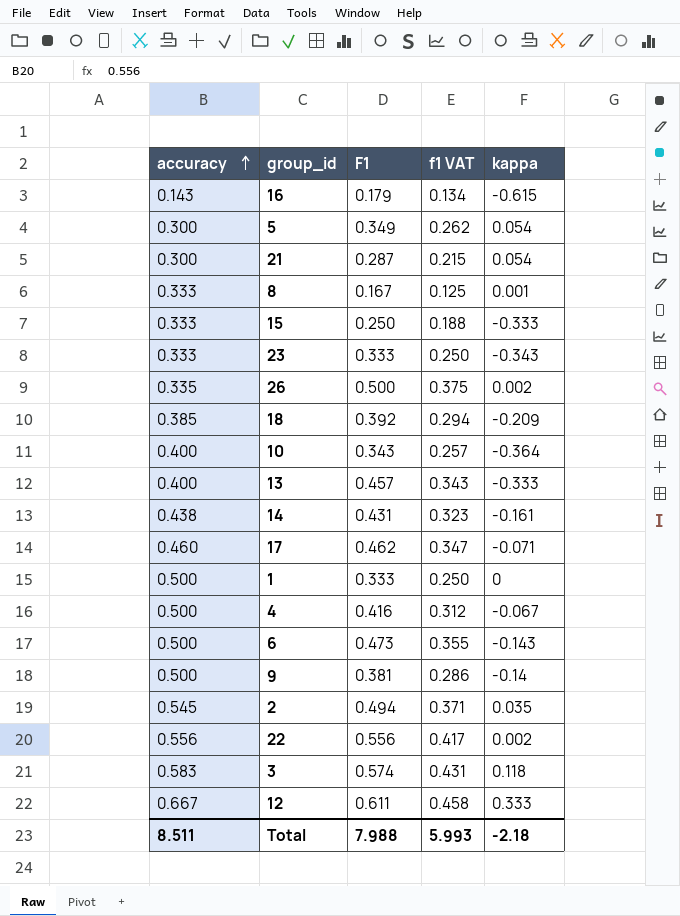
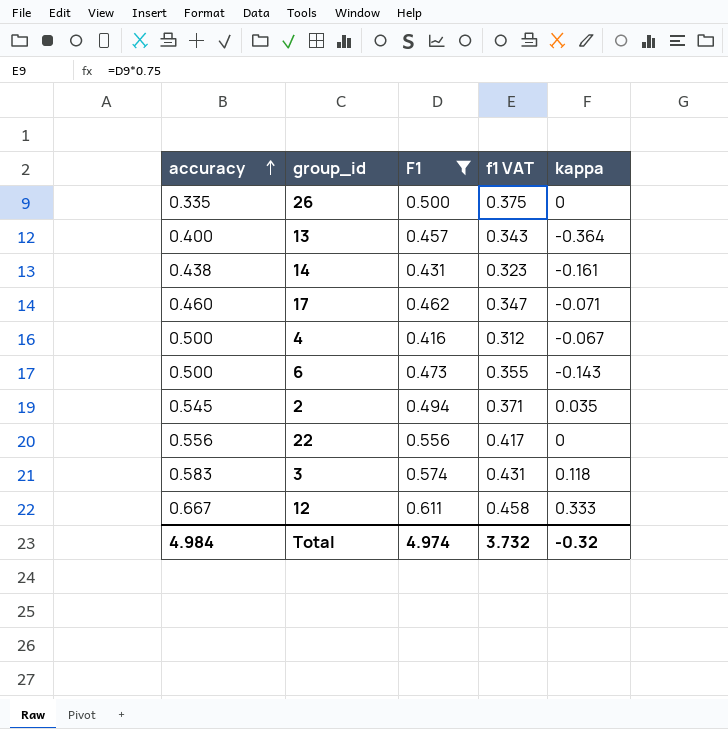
filter: none -> F1 >= 0.416
26 | kappa: 0.002 -> 0
13 | kappa: -0.333 -> -0.364
22 | kappa: 0.002 -> 0
Total | accuracy: 8.511 -> 4.984
Total | F1: 7.988 -> 4.974
Total | f1 VAT: 5.993 -> 3.732
Total | kappa: -2.18 -> -0.32

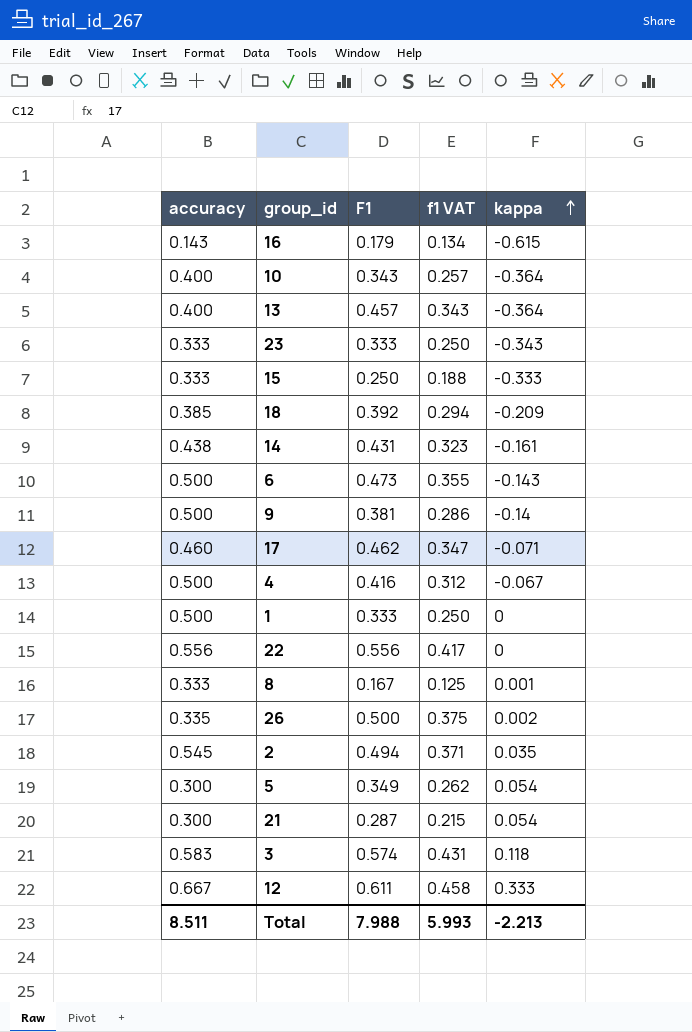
filter: F1 >= 0.416 -> none
row order: accuracy ascending -> kappa ascending
26 | kappa: 0 -> 0.002
Total | accuracy: 4.984 -> 8.511
Total | F1: 4.974 -> 7.988
Total | f1 VAT: 3.732 -> 5.993
Total | kappa: -0.32 -> -2.213

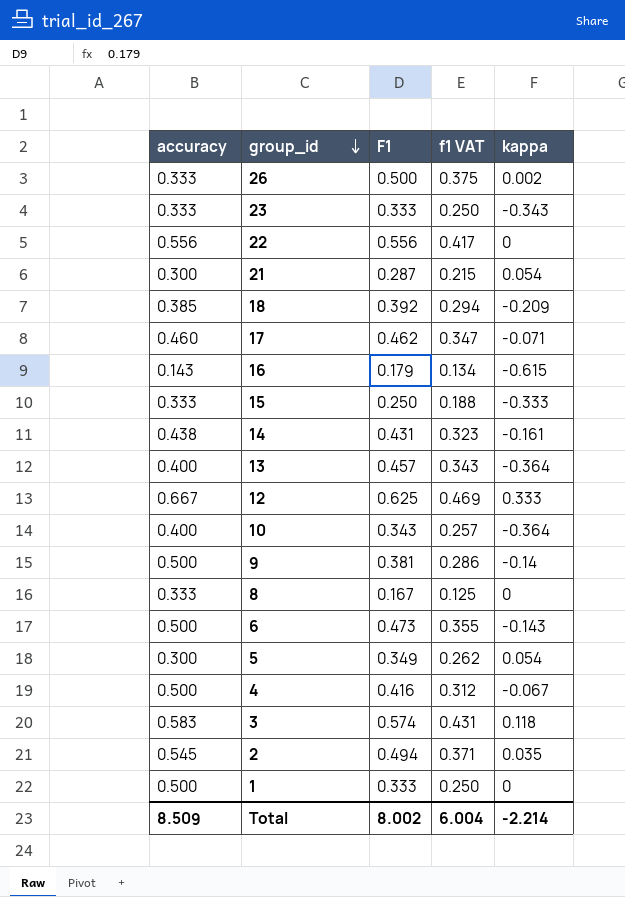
row order: kappa ascending -> group_id descending
26 | accuracy: 0.335 -> 0.333
12 | F1: 0.611 -> 0.625
12 | f1 VAT: 0.458 -> 0.469
8 | kappa: 0.001 -> 0
Total | accuracy: 8.511 -> 8.509
Total | F1: 7.988 -> 8.002
Total | f1 VAT: 5.993 -> 6.004
Total | kappa: -2.213 -> -2.214

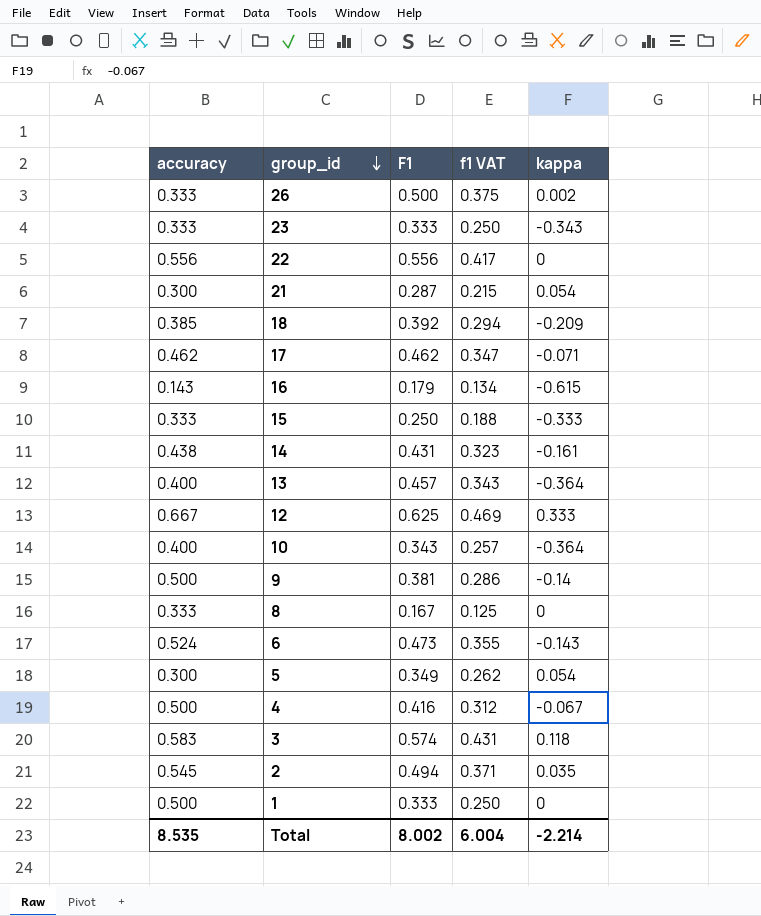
17 | accuracy: 0.460 -> 0.462
6 | accuracy: 0.500 -> 0.524
Total | accuracy: 8.509 -> 8.535

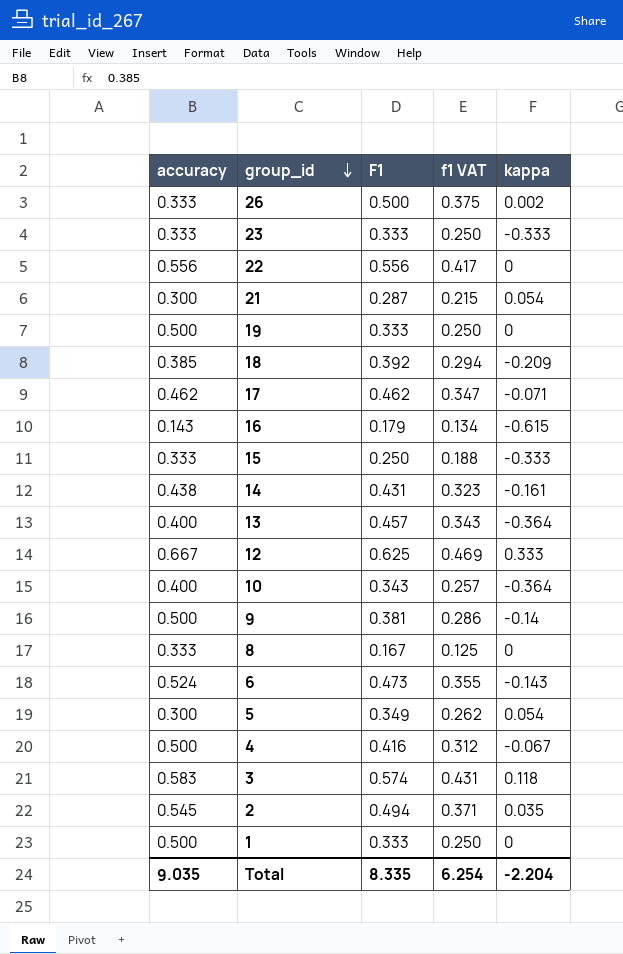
23 | kappa: -0.343 -> -0.333
row 19: none -> 0.500 | 0.333 | 0.250 | 0
Total | accuracy: 8.535 -> 9.035
Total | F1: 8.002 -> 8.335
Total | f1 VAT: 6.004 -> 6.254
Total | kappa: -2.214 -> -2.204

